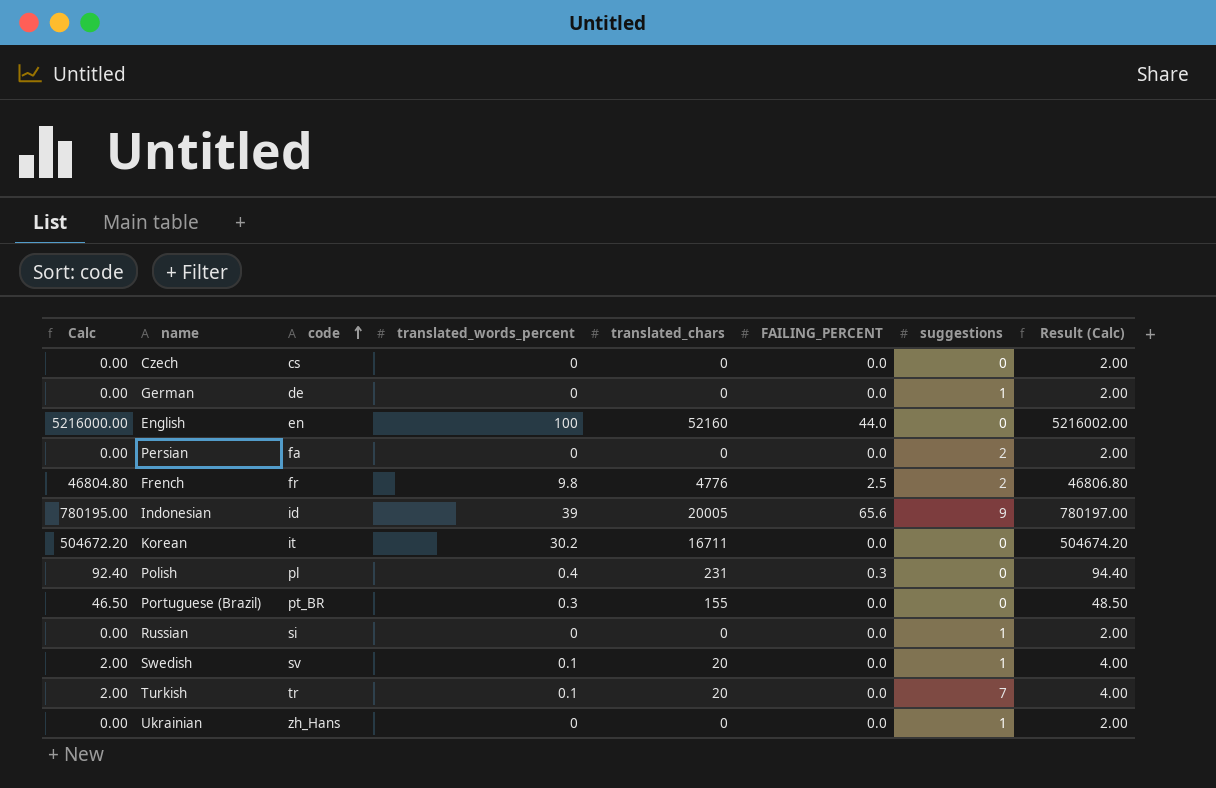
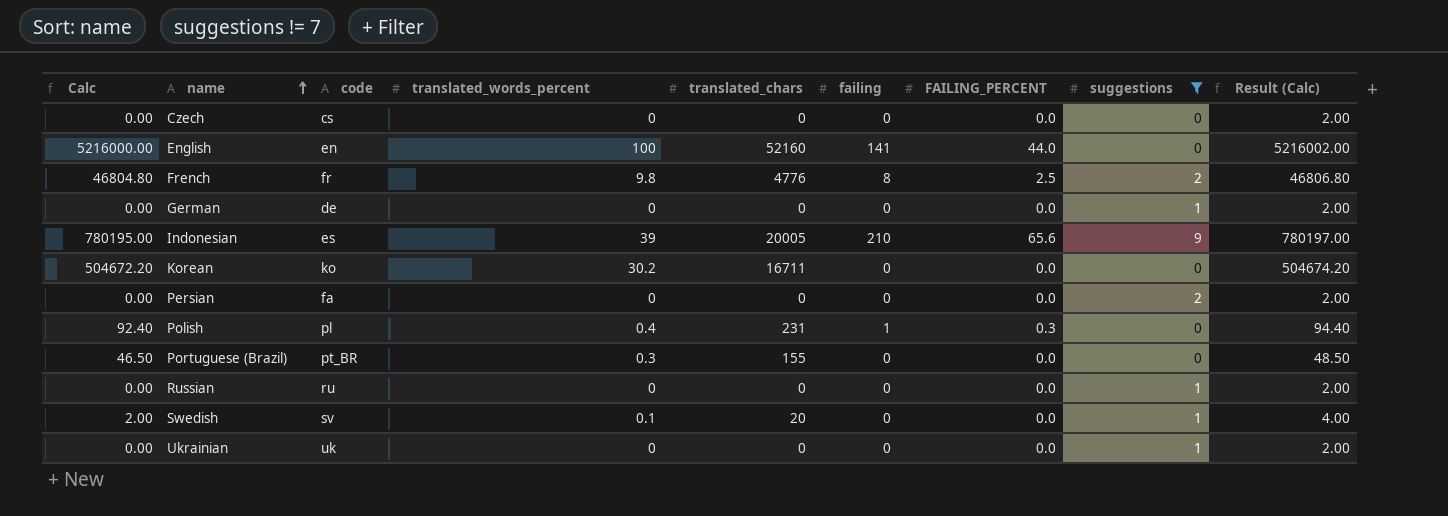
filter: none -> suggestions != 7
row order: code ascending -> name ascending
column failing | position: none -> 6
Indonesian | code: id -> es
Korean | code: it -> ko
Russian | code: si -> ru
Ukrainian | code: zh_Hans -> uk

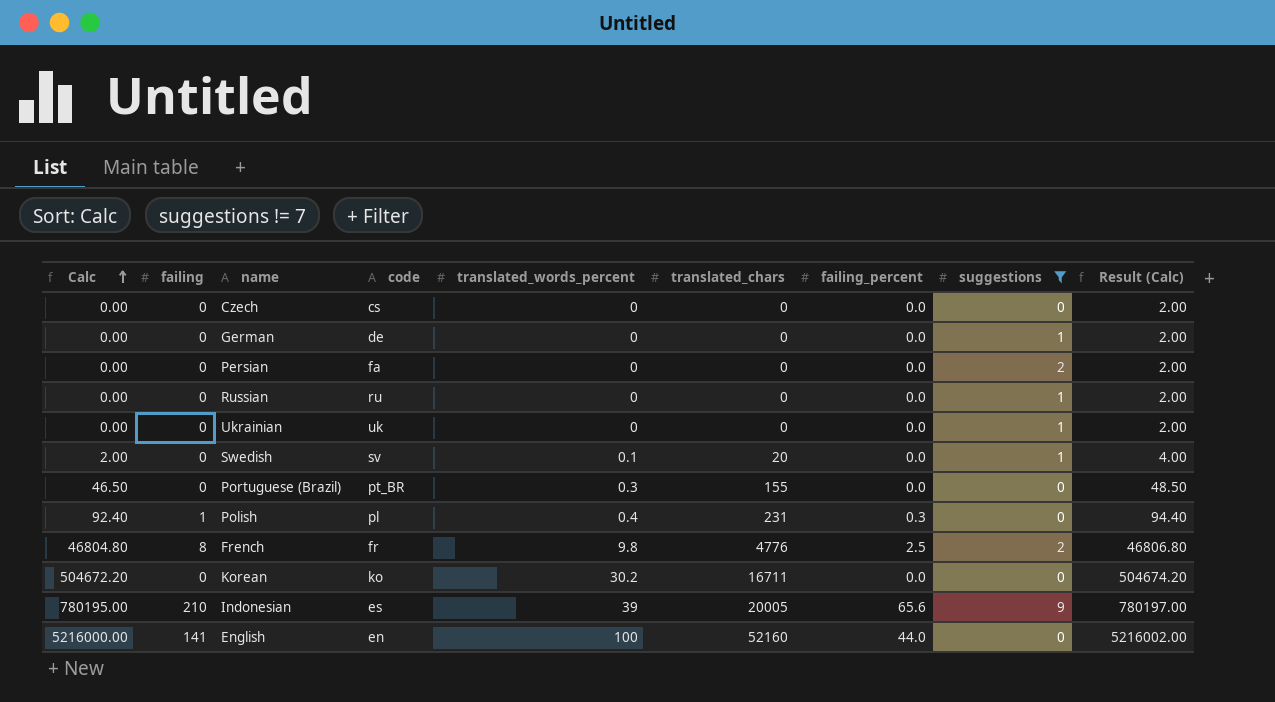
row order: name ascending -> Calc ascending
column failing | position: 6 -> 2
column name: FAILING_PERCENT -> failing_percent

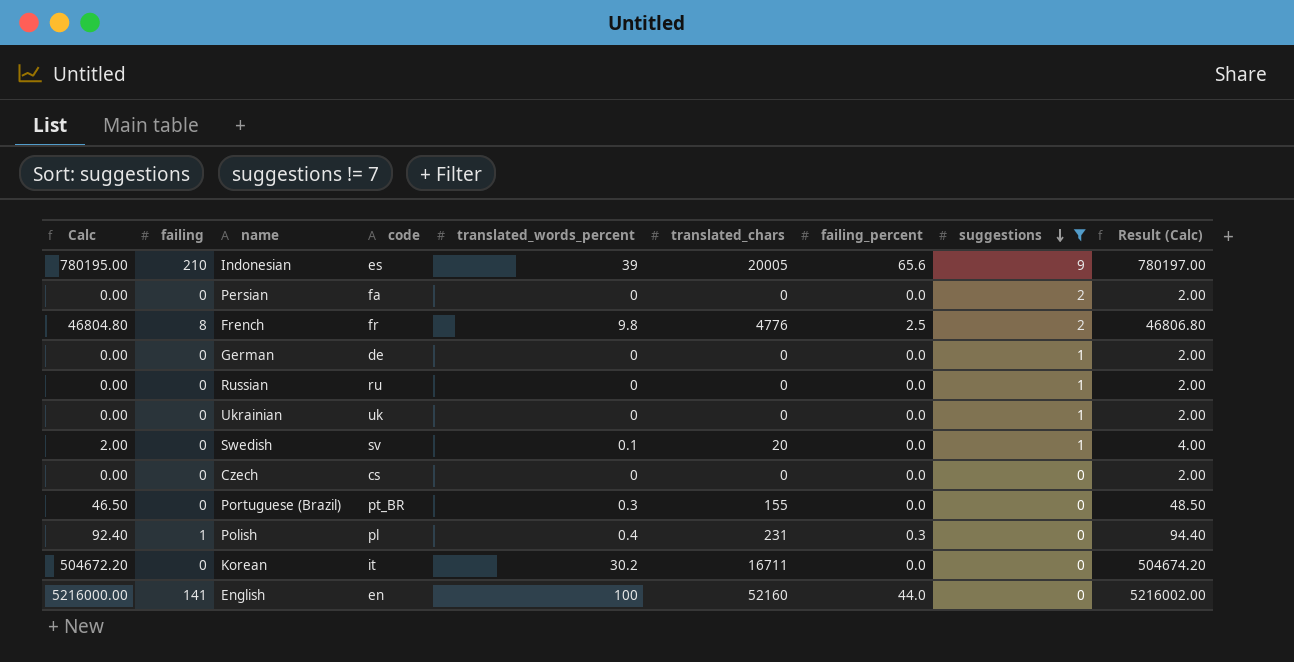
row order: Calc ascending -> suggestions descending
Korean | code: ko -> it

